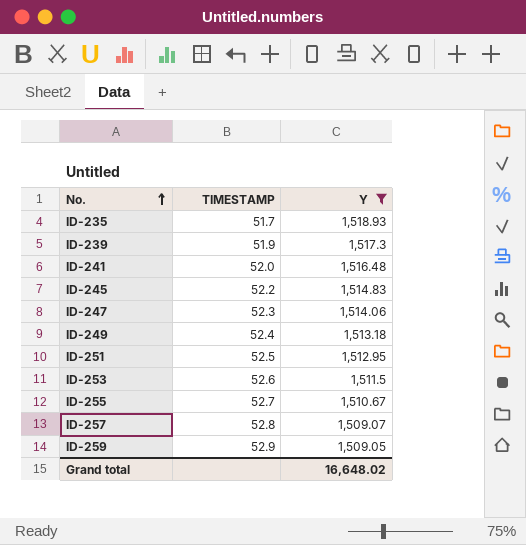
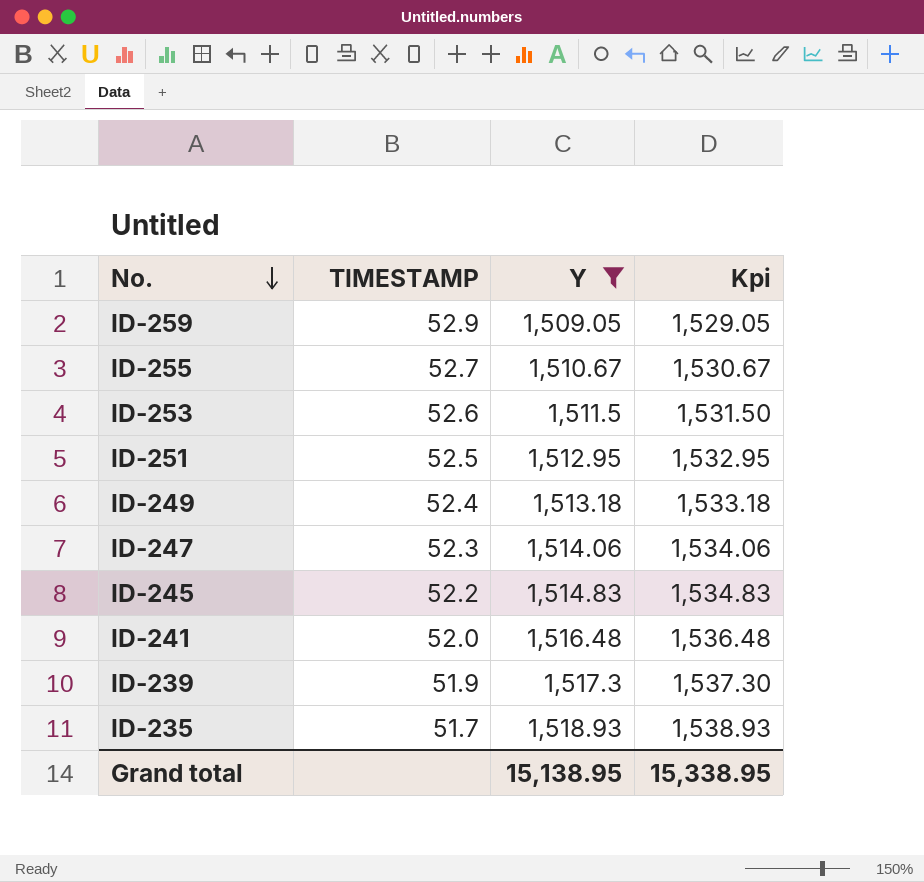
row order: No. ascending -> No. descending
column Kpi | formula: none -> [Y] + 20
row ID-257: 52.8 | 1,509.07 -> none
Grand total | Y: 16,648.02 -> 15,138.95

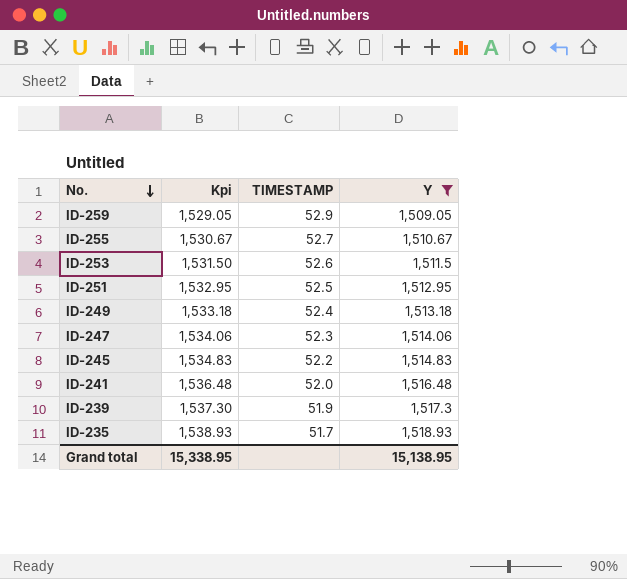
column Kpi | position: 4 -> 2

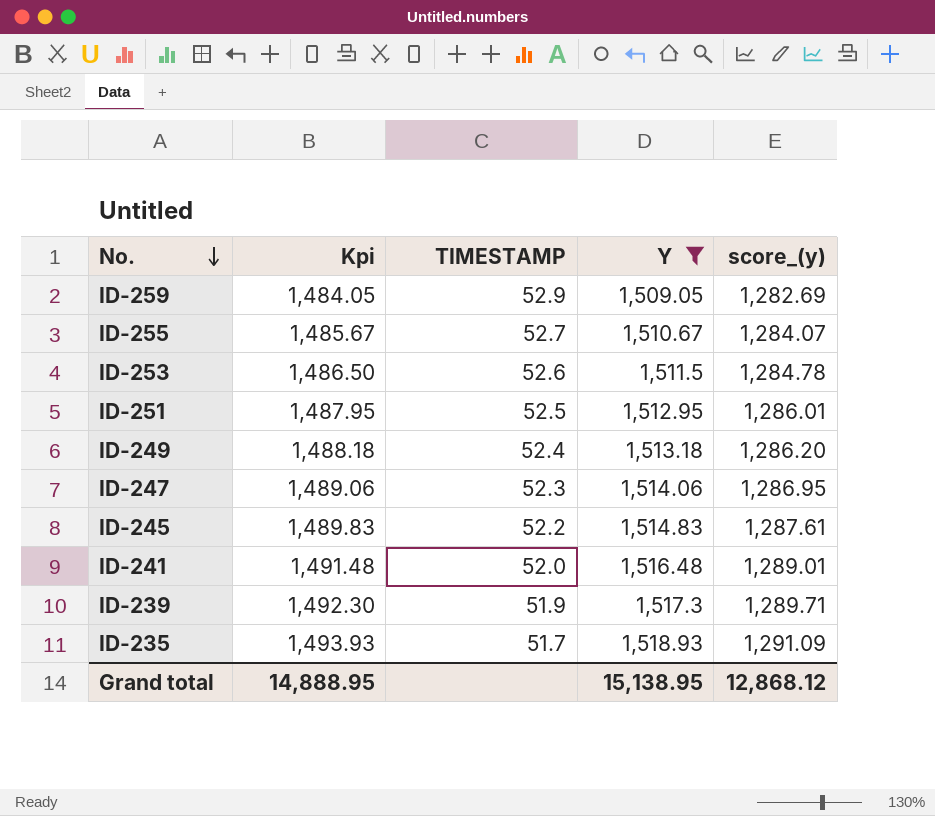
column Kpi | formula: [Y] + 20 -> [Y] - 25
column score_(y) | formula: none -> [Y] * 0.85
Grand total | Kpi: 15,338.95 -> 14,888.95

